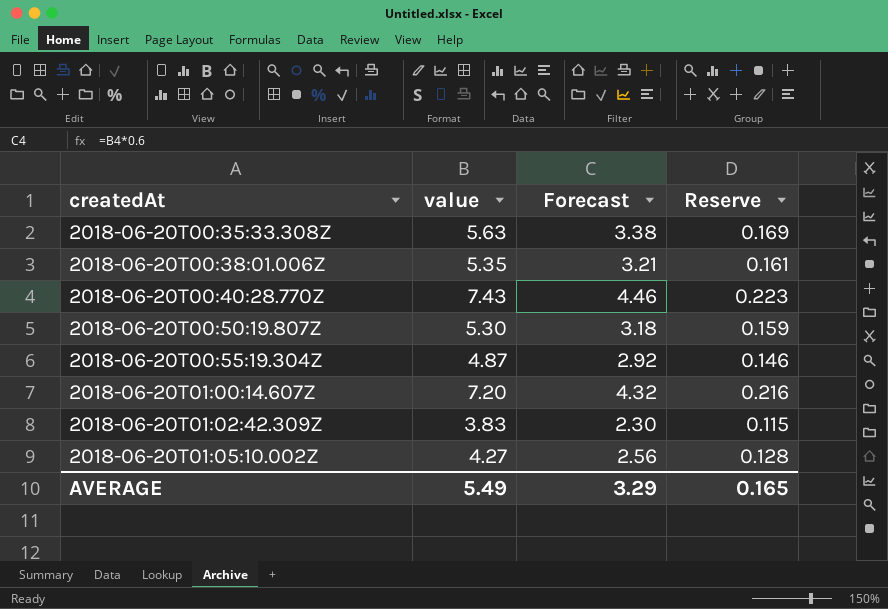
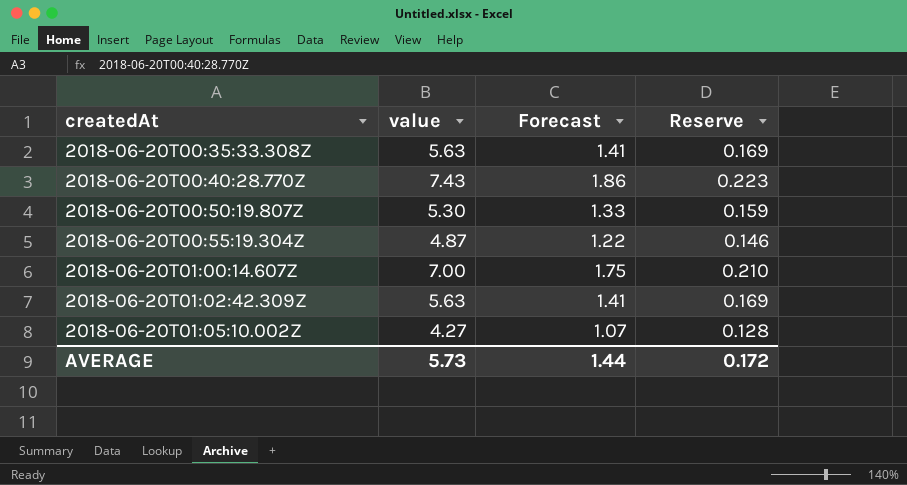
column Forecast | formula: [value] * 0.6 -> [value] * 0.25
row 2018-06-20T00:38:01.006Z: 5.35 | 3.21 | 0.161 -> none
2018-06-20T01:00:14.607Z | value: 7.20 -> 7.00
2018-06-20T01:00:14.607Z | Reserve: 0.216 -> 0.210
2018-06-20T01:02:42.309Z | value: 3.83 -> 5.63
2018-06-20T01:02:42.309Z | Reserve: 0.115 -> 0.169
AVERAGE | value: 5.49 -> 5.73
AVERAGE | Forecast: 3.29 -> 1.44
AVERAGE | Reserve: 0.165 -> 0.172

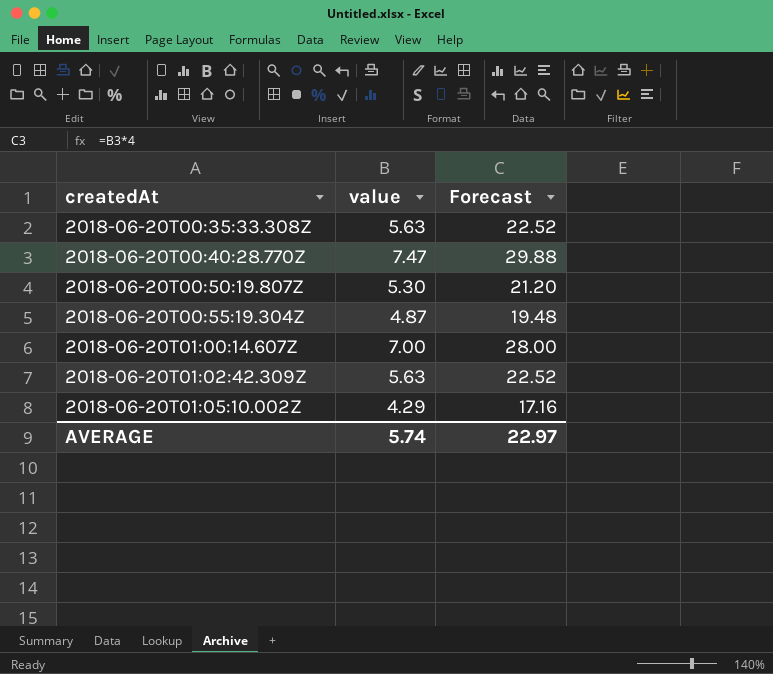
column Reserve | formula: [value] * 0.03 -> none
column Forecast | formula: [value] * 0.25 -> [value] * 4
2018-06-20T00:40:28.770Z | value: 7.43 -> 7.47
2018-06-20T01:05:10.002Z | value: 4.27 -> 4.29
AVERAGE | value: 5.73 -> 5.74
AVERAGE | Forecast: 1.44 -> 22.97

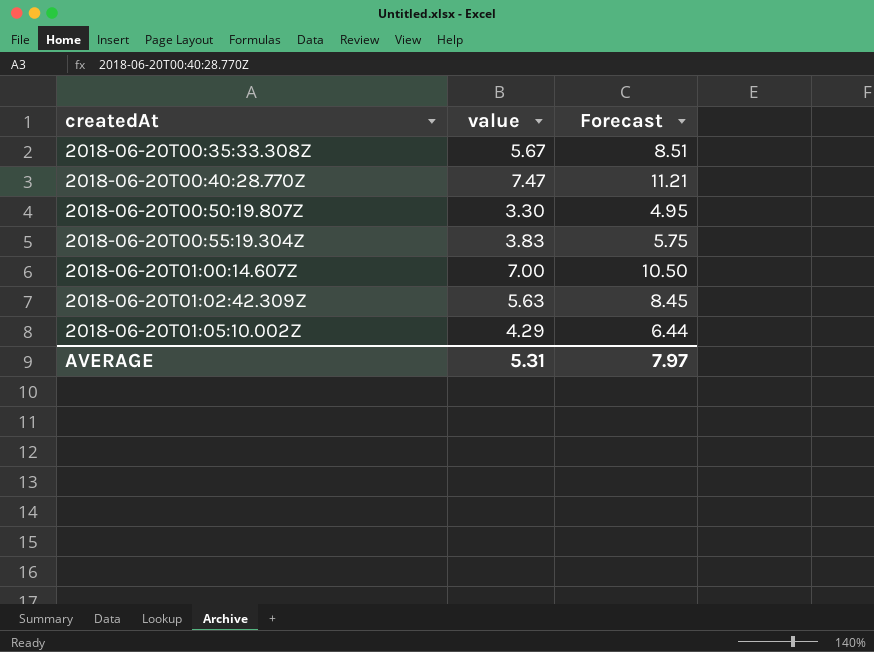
column Forecast | formula: [value] * 4 -> [value] * 1.5
2018-06-20T00:35:33.308Z | value: 5.63 -> 5.67
2018-06-20T00:50:19.807Z | value: 5.30 -> 3.30
2018-06-20T00:55:19.304Z | value: 4.87 -> 3.83
AVERAGE | value: 5.74 -> 5.31
AVERAGE | Forecast: 22.97 -> 7.97

